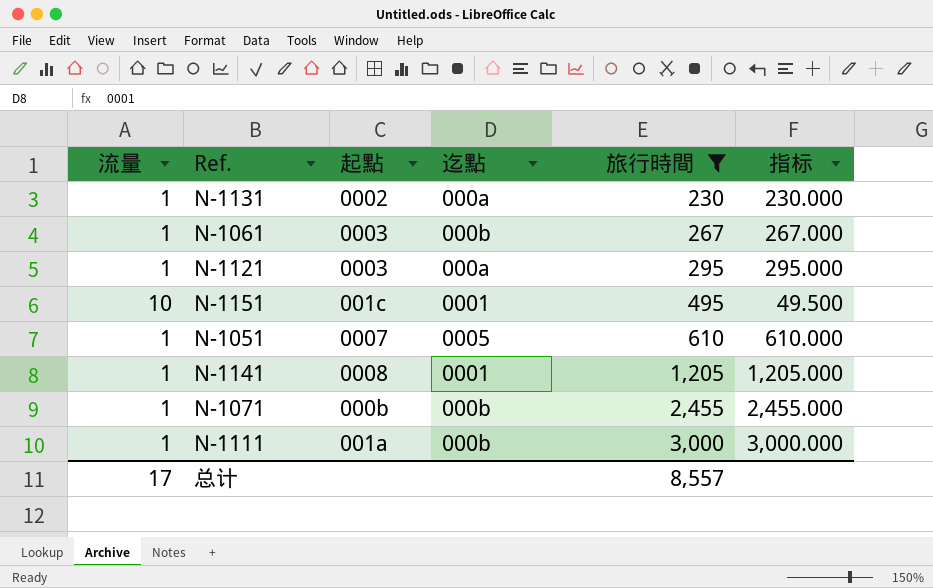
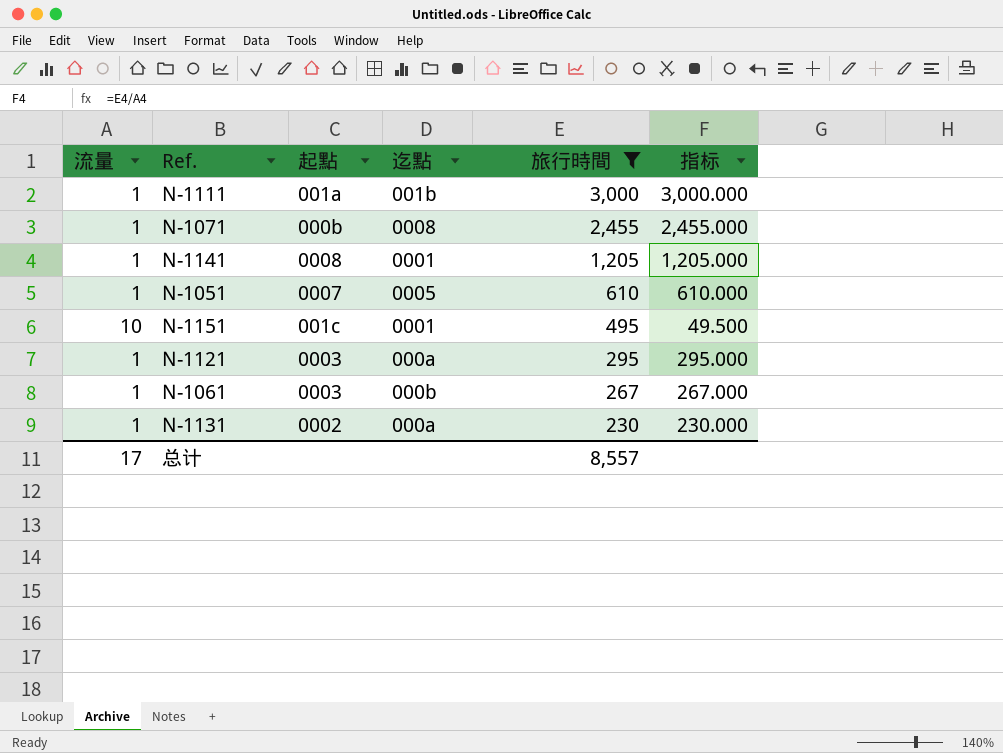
row order: 旅行時間 ascending -> 旅行時間 descending
N-1111 | 迄點: 000b -> 001b
N-1071 | 迄點: 000b -> 0008

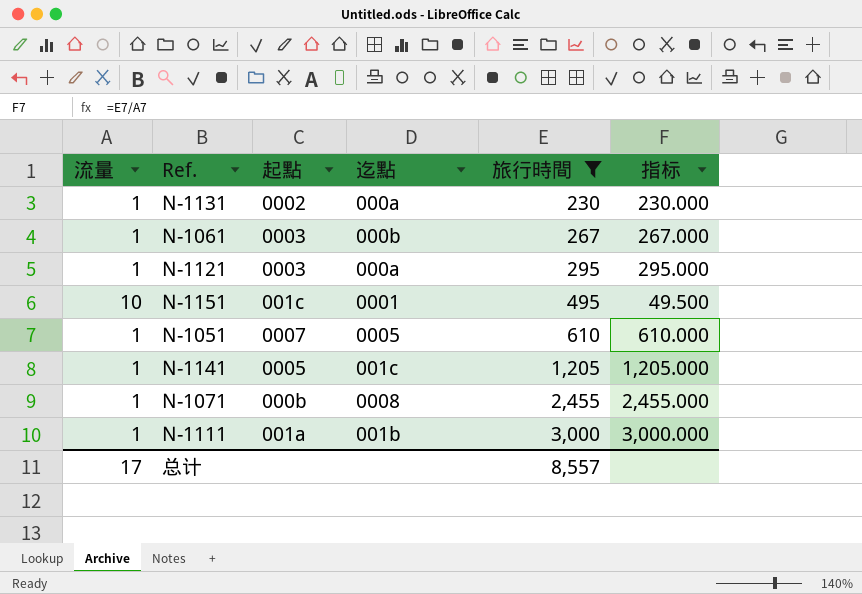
row order: 旅行時間 descending -> 旅行時間 ascending
N-1141 | 起點: 0008 -> 0005
N-1141 | 迄點: 0001 -> 001c

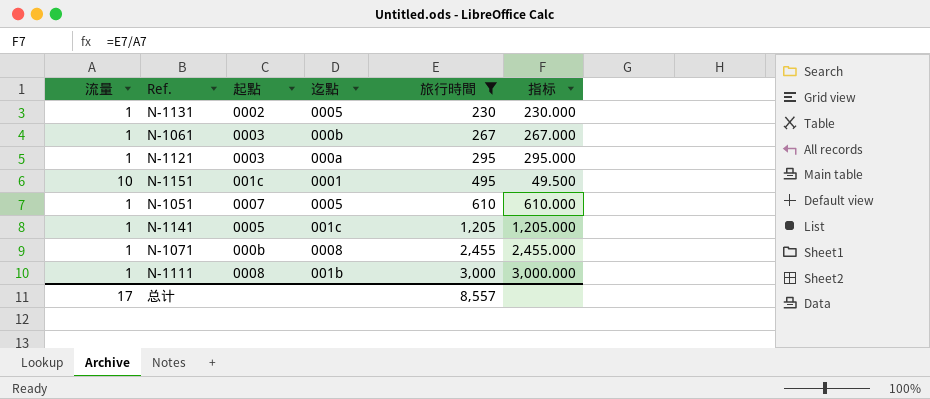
N-1131 | 迄點: 000a -> 0005
N-1111 | 起點: 001a -> 0008

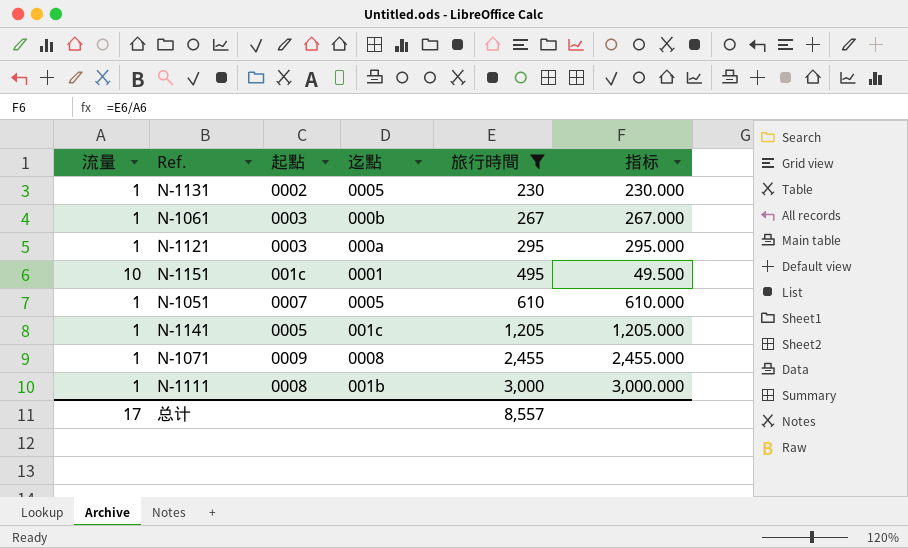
N-1071 | 起點: 000b -> 0009

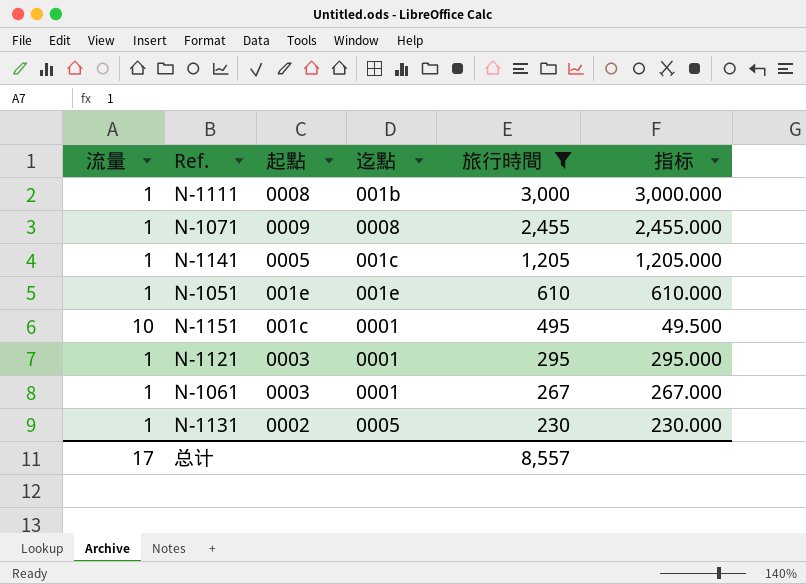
row order: 旅行時間 ascending -> 旅行時間 descending
N-1051 | 起點: 0007 -> 001e
N-1051 | 迄點: 0005 -> 001e
N-1121 | 迄點: 000a -> 0001
N-1061 | 迄點: 000b -> 0001

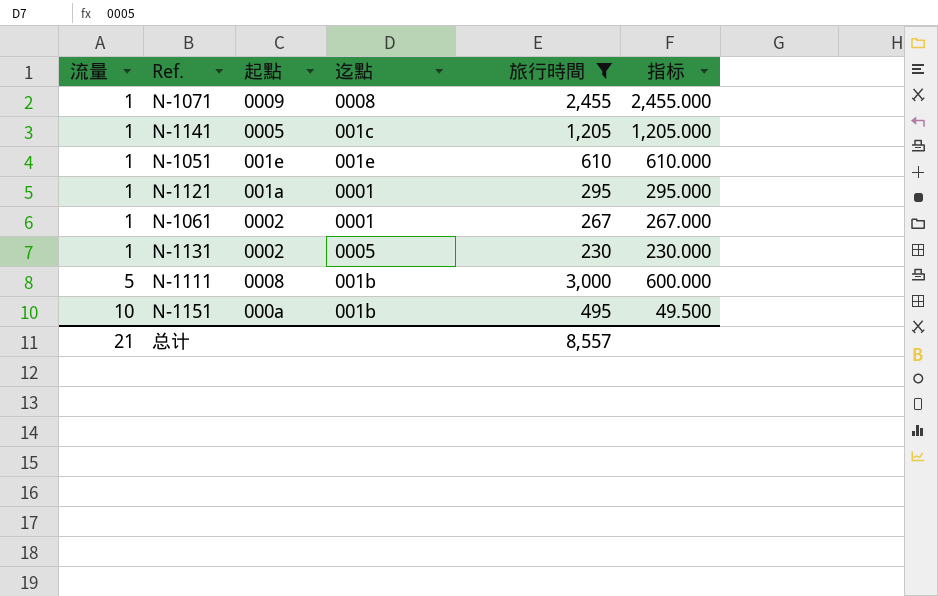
row order: 旅行時間 descending -> 流量 ascending
N-1121 | 起點: 0003 -> 001a
N-1061 | 起點: 0003 -> 0002
N-1111 | 流量: 1 -> 5
N-1111 | 指标: 3,000.000 -> 600.000
N-1151 | 起點: 001c -> 000a
N-1151 | 迄點: 0001 -> 001b
总计 | 流量: 17 -> 21

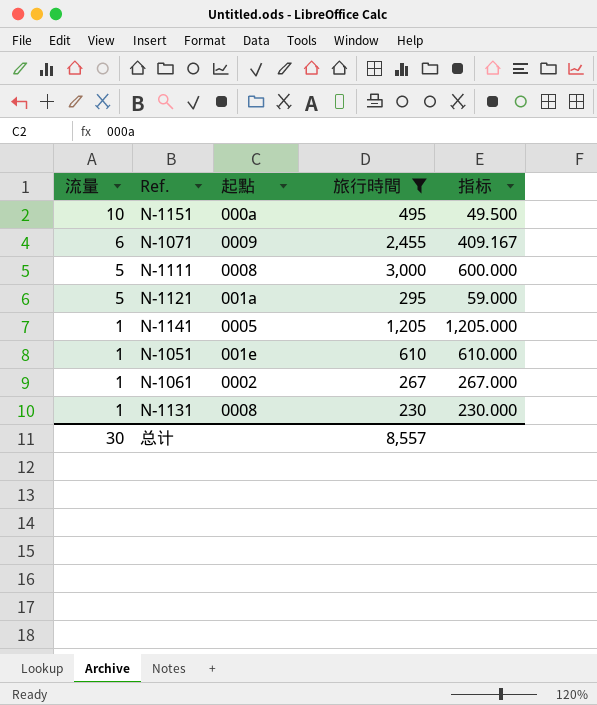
row order: 流量 ascending -> 流量 descending
column 迄點 | position: 4 -> none
N-1071 | 流量: 1 -> 6
N-1071 | 指标: 2,455.000 -> 409.167
N-1121 | 流量: 1 -> 5
N-1121 | 指标: 295.000 -> 59.000
N-1131 | 起點: 0002 -> 0008
总计 | 流量: 21 -> 30

